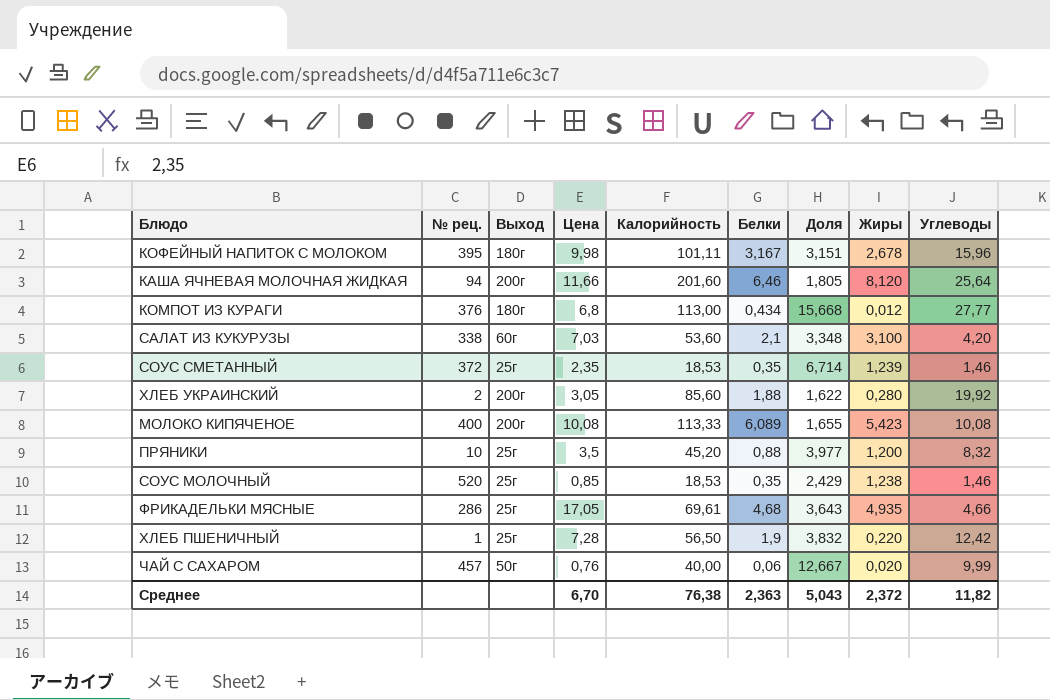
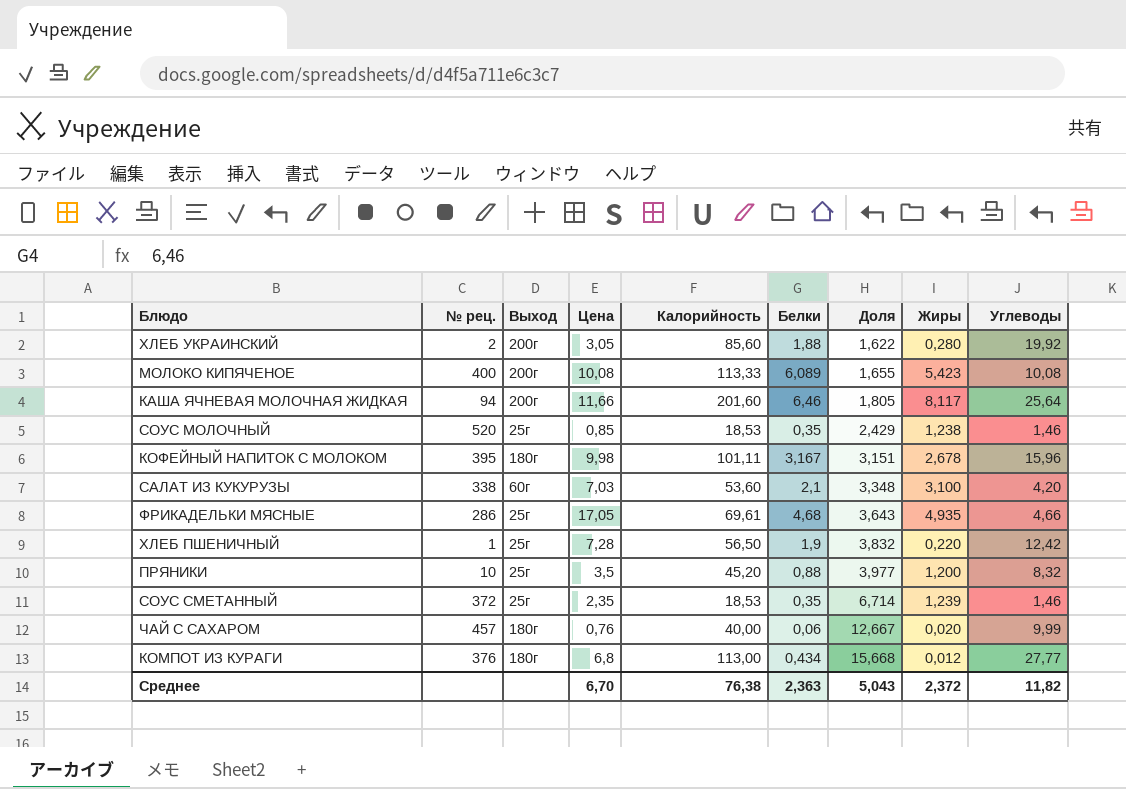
row order: none -> Доля ascending
КАША ЯЧНЕВАЯ МОЛОЧНАЯ ЖИДКАЯ | Жиры: 8,120 -> 8,117
ЧАЙ С САХАРОМ | Выход: 50г -> 180г

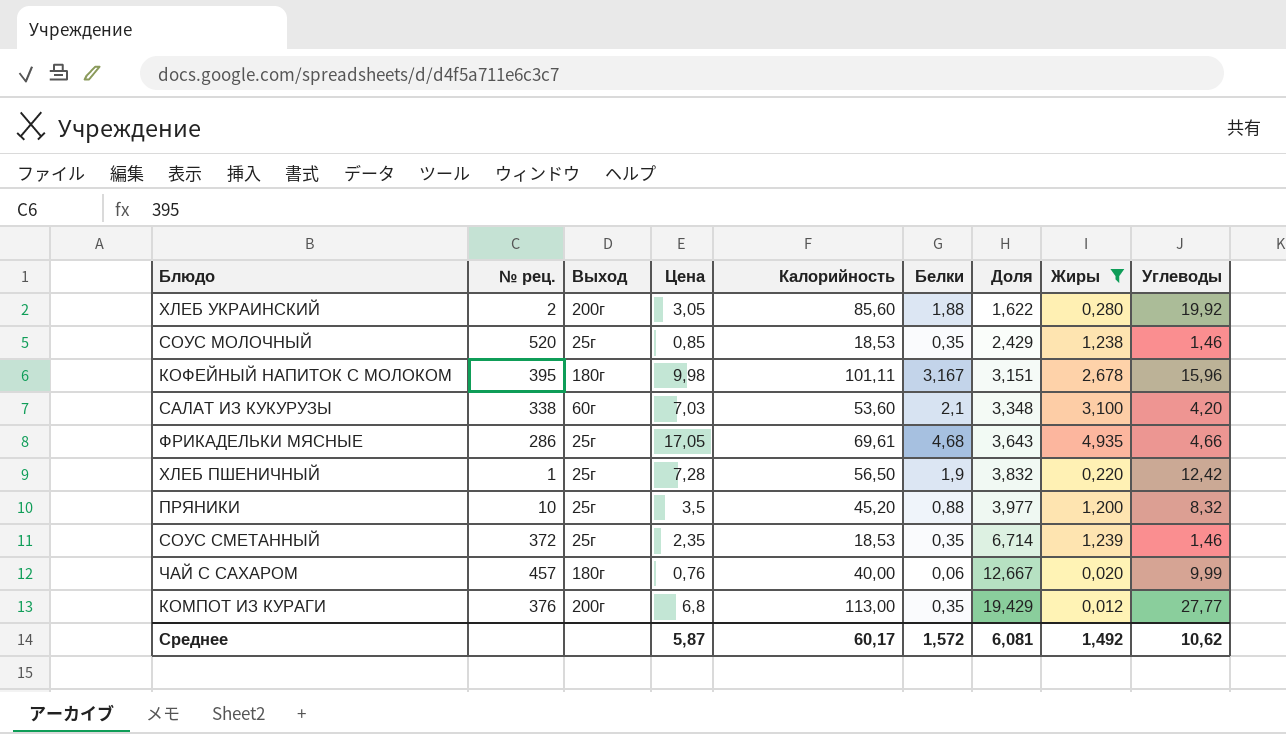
filter: none -> Жиры <= 4,935
КОМПОТ ИЗ КУРАГИ | Выход: 180г -> 200г
КОМПОТ ИЗ КУРАГИ | Белки: 0,434 -> 0,35
КОМПОТ ИЗ КУРАГИ | Доля: 15,668 -> 19,429
Среднее | Цена: 6,70 -> 5,87
Среднее | Калорийность: 76,38 -> 60,17
Среднее | Белки: 2,363 -> 1,572
Среднее | Доля: 5,043 -> 6,081
Среднее | Жиры: 2,372 -> 1,492
Среднее | Углеводы: 11,82 -> 10,62

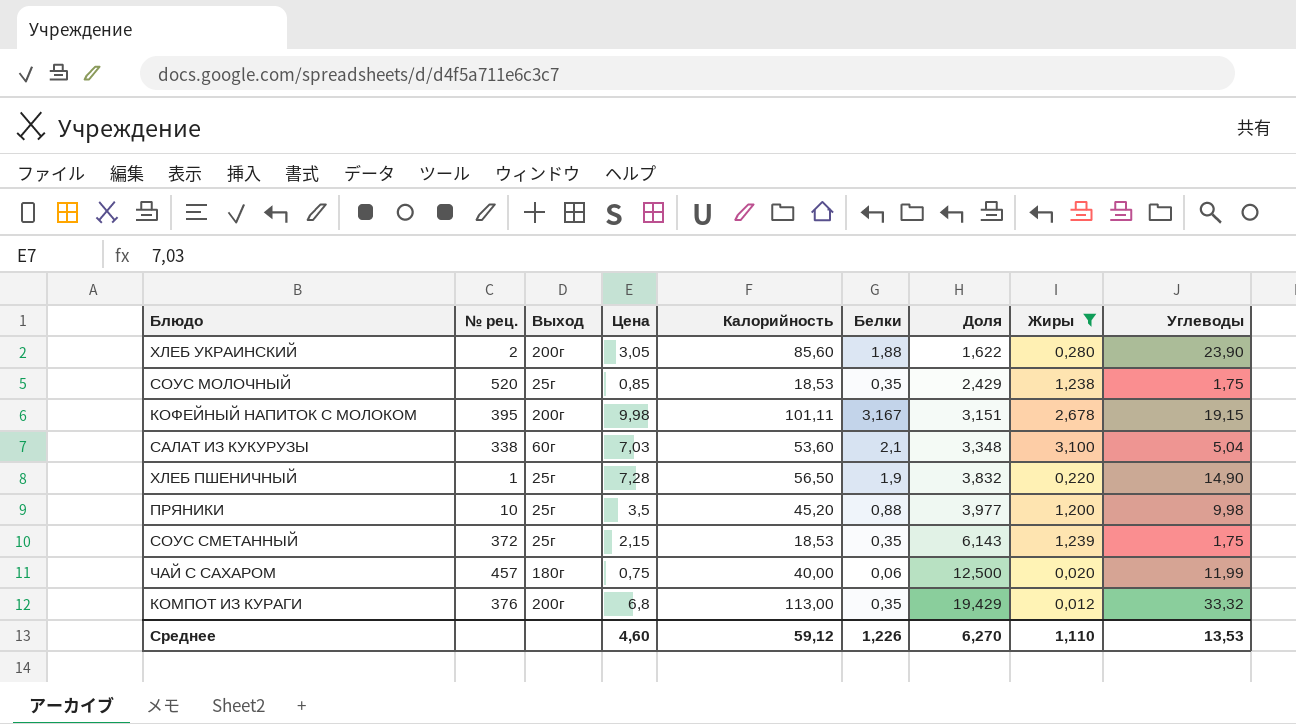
row ФРИКАДЕЛЬКИ МЯСНЫЕ: 286 | 25г | 17,05 | 69,61 | 4,68 | 3,643 | 4,935 | 4,66 -> none
ХЛЕБ УКРАИНСКИЙ | Углеводы: 19,92 -> 23,90
СОУС МОЛОЧНЫЙ | Углеводы: 1,46 -> 1,75
КОФЕЙНЫЙ НАПИТОК С МОЛОКОМ | Выход: 180г -> 200г
КОФЕЙНЫЙ НАПИТОК С МОЛОКОМ | Углеводы: 15,96 -> 19,15
САЛАТ ИЗ КУКУРУЗЫ | Углеводы: 4,20 -> 5,04
ХЛЕБ ПШЕНИЧНЫЙ | Углеводы: 12,42 -> 14,90
ПРЯНИКИ | Углеводы: 8,32 -> 9,98
СОУС СМЕТАННЫЙ | Цена: 2,35 -> 2,15
СОУС СМЕТАННЫЙ | Доля: 6,714 -> 6,143
СОУС СМЕТАННЫЙ | Углеводы: 1,46 -> 1,75
ЧАЙ С САХАРОМ | Цена: 0,76 -> 0,75
ЧАЙ С САХАРОМ | Доля: 12,667 -> 12,500
ЧАЙ С САХАРОМ | Углеводы: 9,99 -> 11,99
КОМПОТ ИЗ КУРАГИ | Углеводы: 27,77 -> 33,32
Среднее | Цена: 5,87 -> 4,60
Среднее | Калорийность: 60,17 -> 59,12
Среднее | Белки: 1,572 -> 1,226
Среднее | Доля: 6,081 -> 6,270
Среднее | Жиры: 1,492 -> 1,110
Среднее | Углеводы: 10,62 -> 13,53

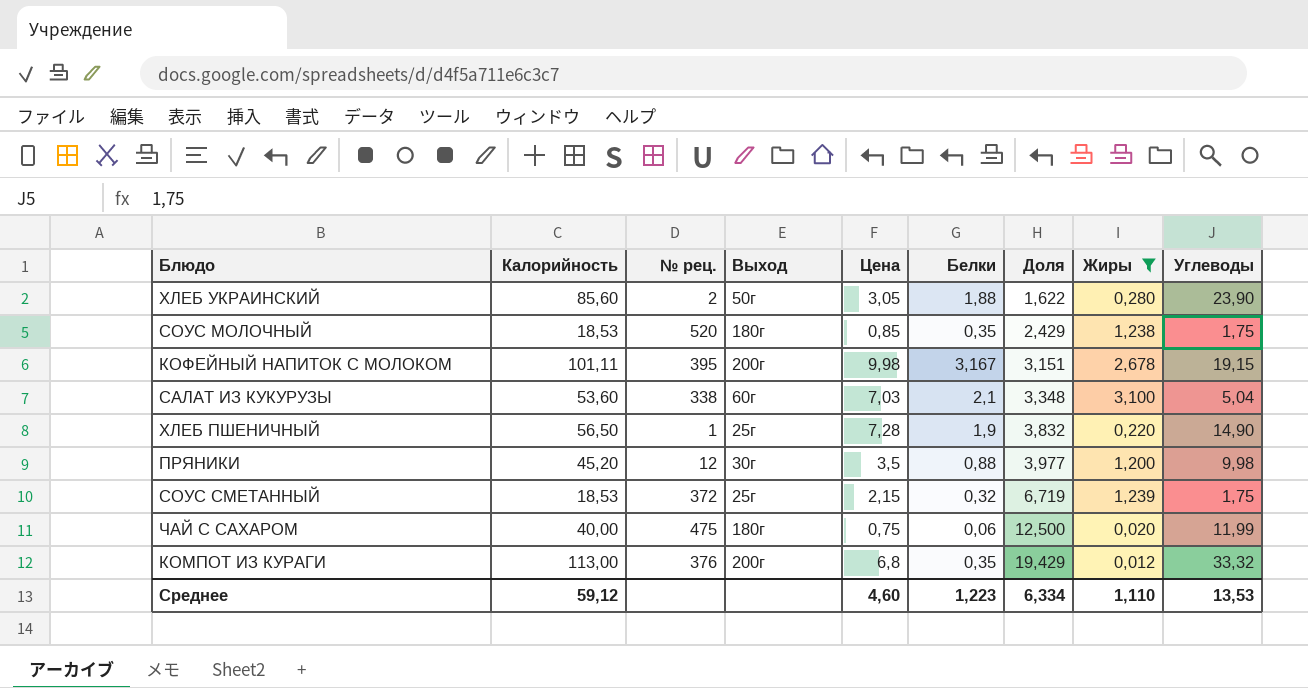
column Калорийность | position: 5 -> 2
ХЛЕБ УКРАИНСКИЙ | Выход: 200г -> 50г
СОУС МОЛОЧНЫЙ | Выход: 25г -> 180г
ПРЯНИКИ | № рец.: 10 -> 12
ПРЯНИКИ | Выход: 25г -> 30г
СОУС СМЕТАННЫЙ | Белки: 0,35 -> 0,32
СОУС СМЕТАННЫЙ | Доля: 6,143 -> 6,719
ЧАЙ С САХАРОМ | № рец.: 457 -> 475
Среднее | Белки: 1,226 -> 1,223
Среднее | Доля: 6,270 -> 6,334

